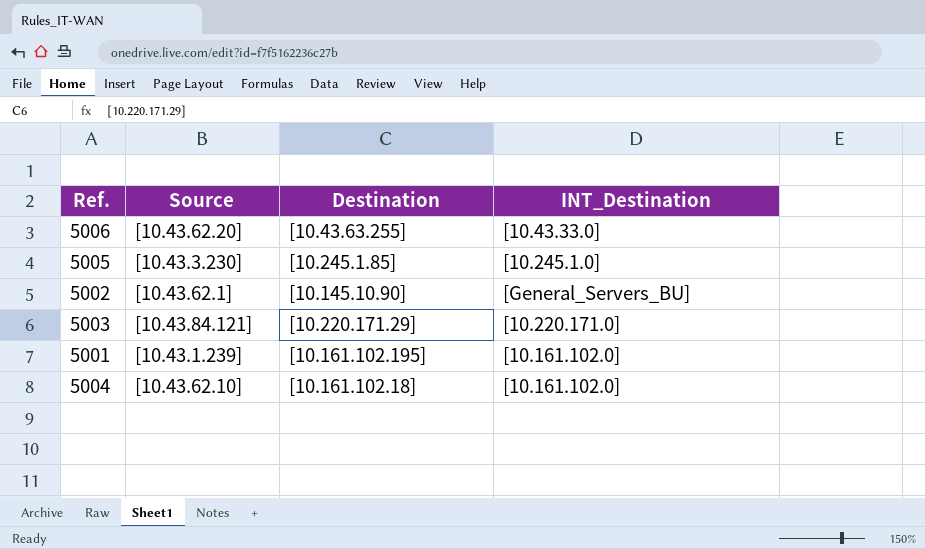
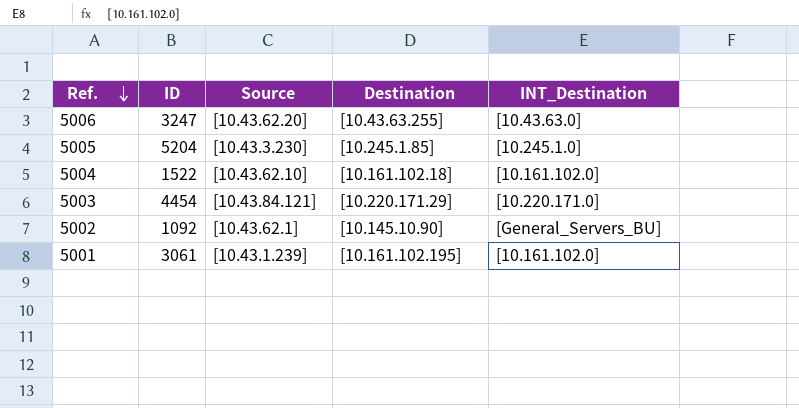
row order: none -> Ref. descending
column ID | position: none -> 2
5006 | INT_Destination: [10.43.33.0] -> [10.43.63.0]

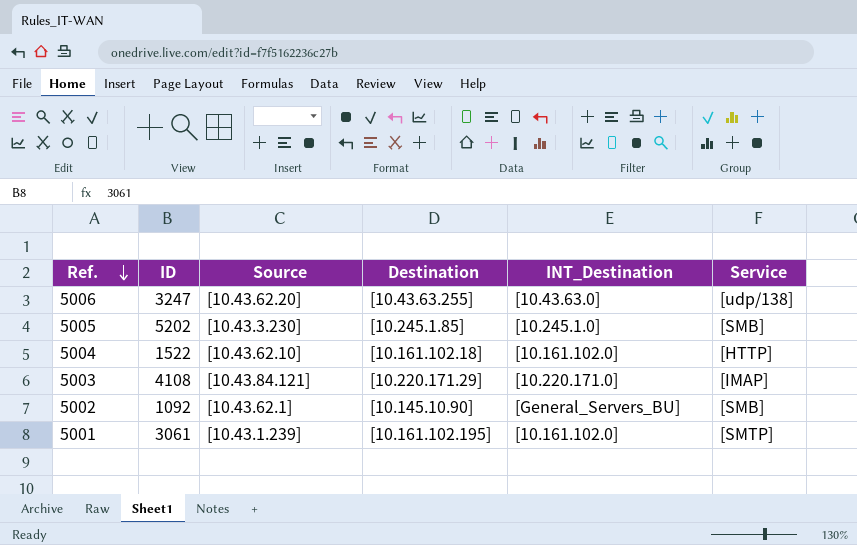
column Service | position: none -> 6
5005 | ID: 5204 -> 5202
5003 | ID: 4454 -> 4108

